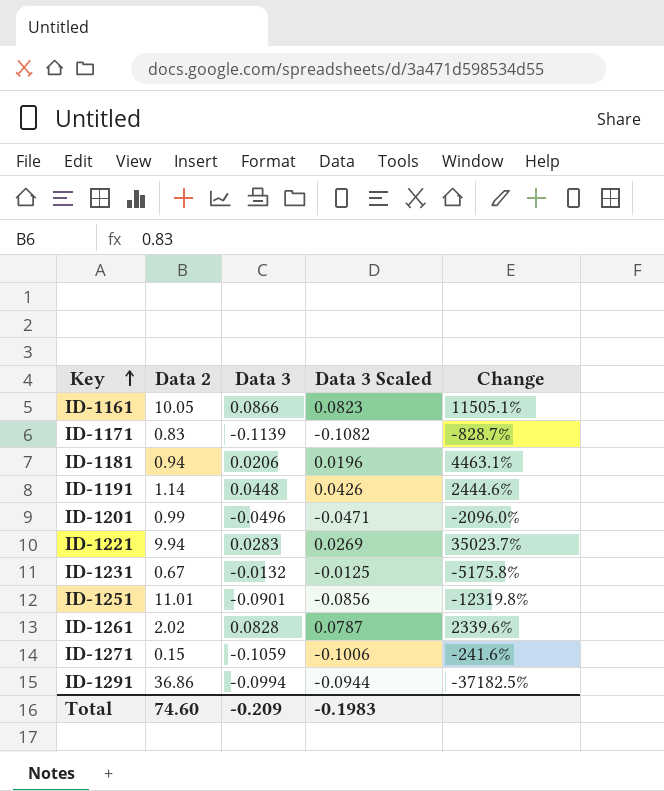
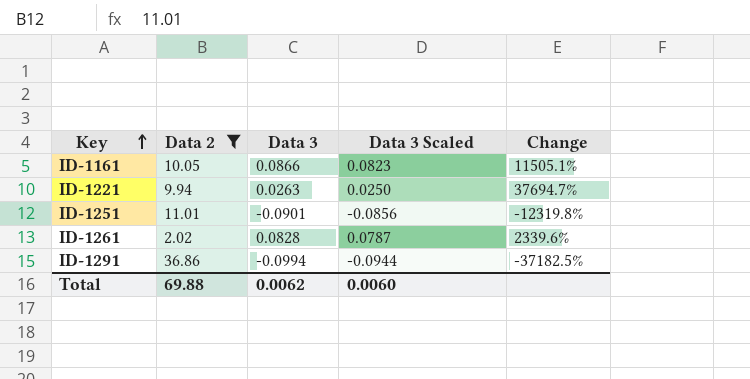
filter: none -> Data 2 >= 2.02
ID-1221 | Data 3: 0.0283 -> 0.0263
ID-1221 | Data 3 Scaled: 0.0269 -> 0.0250
ID-1221 | Change: 35023.7% -> 37694.7%
Total | Data 2: 74.60 -> 69.88
Total | Data 3: -0.209 -> 0.0062
Total | Data 3 Scaled: -0.1983 -> 0.0060

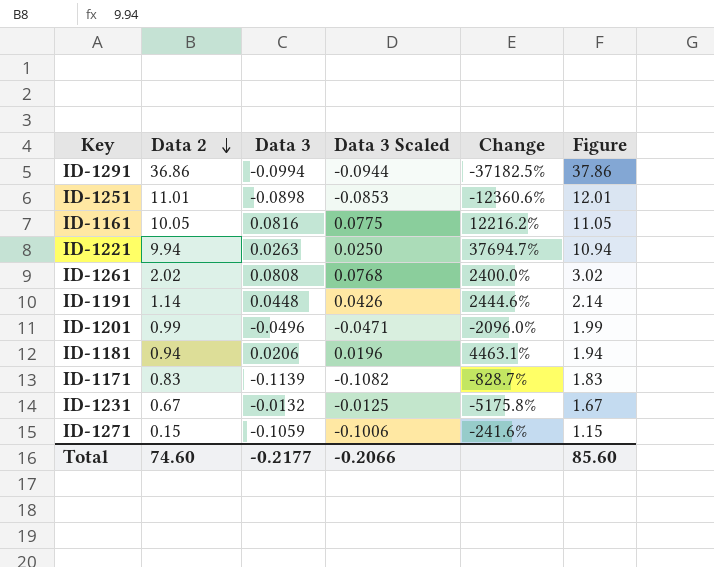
filter: Data 2 >= 2.02 -> none
row order: Key ascending -> Data 2 descending
column Figure | formula: none -> [Data 2] + 1
ID-1251 | Data 3: -0.0901 -> -0.0898
ID-1251 | Data 3 Scaled: -0.0856 -> -0.0853
ID-1251 | Change: -12319.8% -> -12360.6%
ID-1161 | Data 3: 0.0866 -> 0.0816
ID-1161 | Data 3 Scaled: 0.0823 -> 0.0775
ID-1161 | Change: 11505.1% -> 12216.2%
ID-1261 | Data 3: 0.0828 -> 0.0808
ID-1261 | Data 3 Scaled: 0.0787 -> 0.0768
ID-1261 | Change: 2339.6% -> 2400.0%
Total | Data 2: 69.88 -> 74.60
Total | Data 3: 0.0062 -> -0.2177
Total | Data 3 Scaled: 0.0060 -> -0.2066

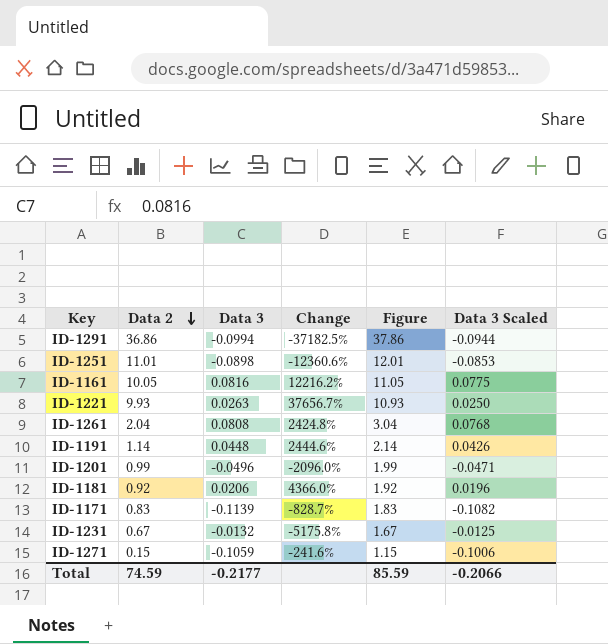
column Data 3 Scaled | position: 4 -> 6
ID-1221 | Data 2: 9.94 -> 9.93
ID-1221 | Change: 37694.7% -> 37656.7%
ID-1221 | Figure: 10.94 -> 10.93
ID-1261 | Data 2: 2.02 -> 2.04
ID-1261 | Change: 2400.0% -> 2424.8%
ID-1261 | Figure: 3.02 -> 3.04
ID-1181 | Data 2: 0.94 -> 0.92
ID-1181 | Change: 4463.1% -> 4366.0%
ID-1181 | Figure: 1.94 -> 1.92
Total | Data 2: 74.60 -> 74.59
Total | Figure: 85.60 -> 85.59

